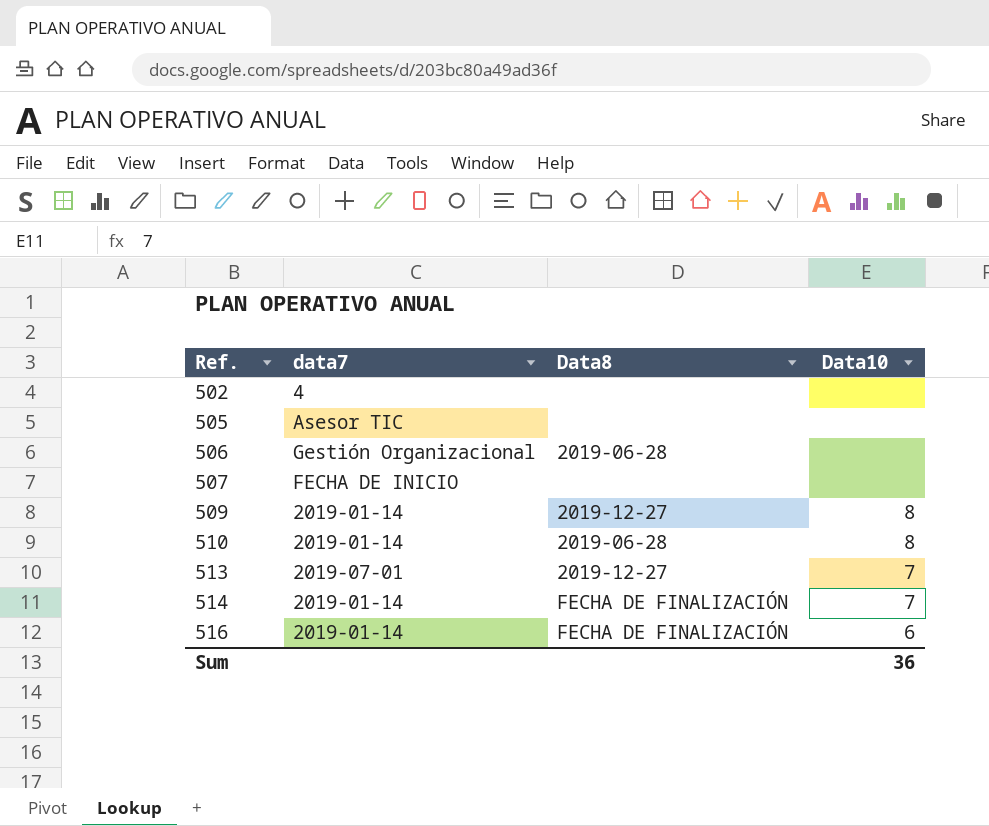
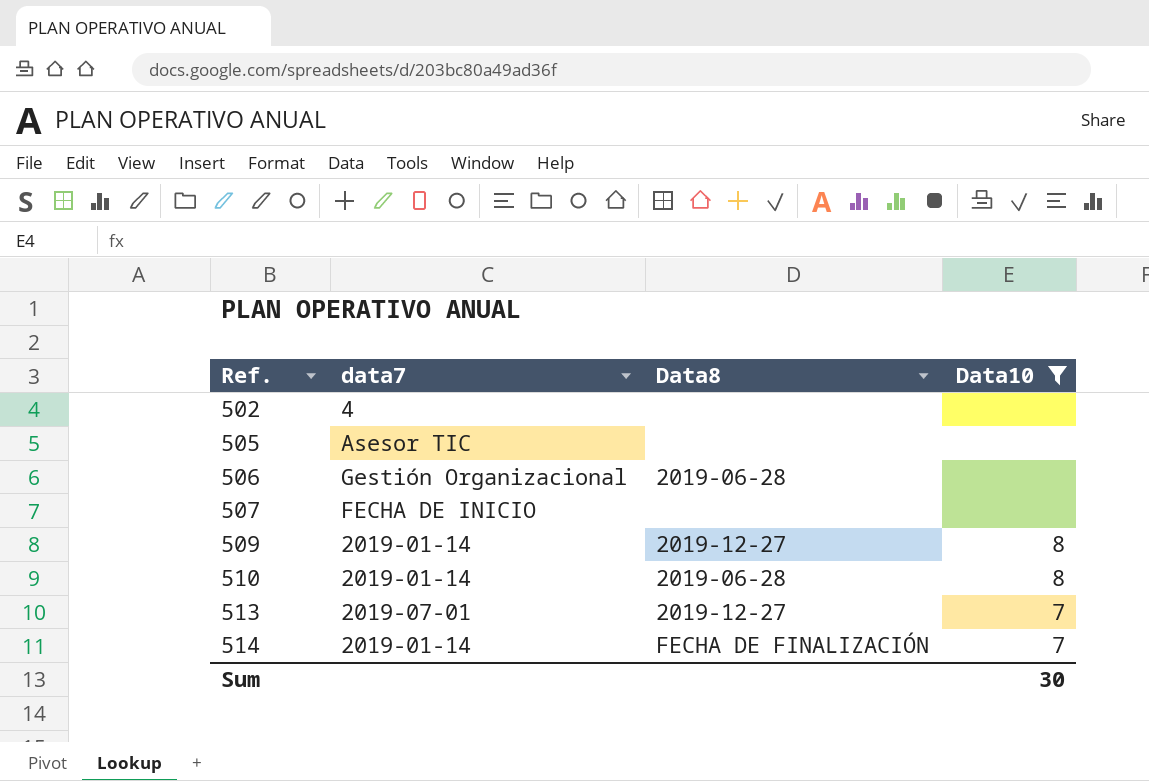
filter: none -> Data10 != 6
Sum | Data10: 36 -> 30

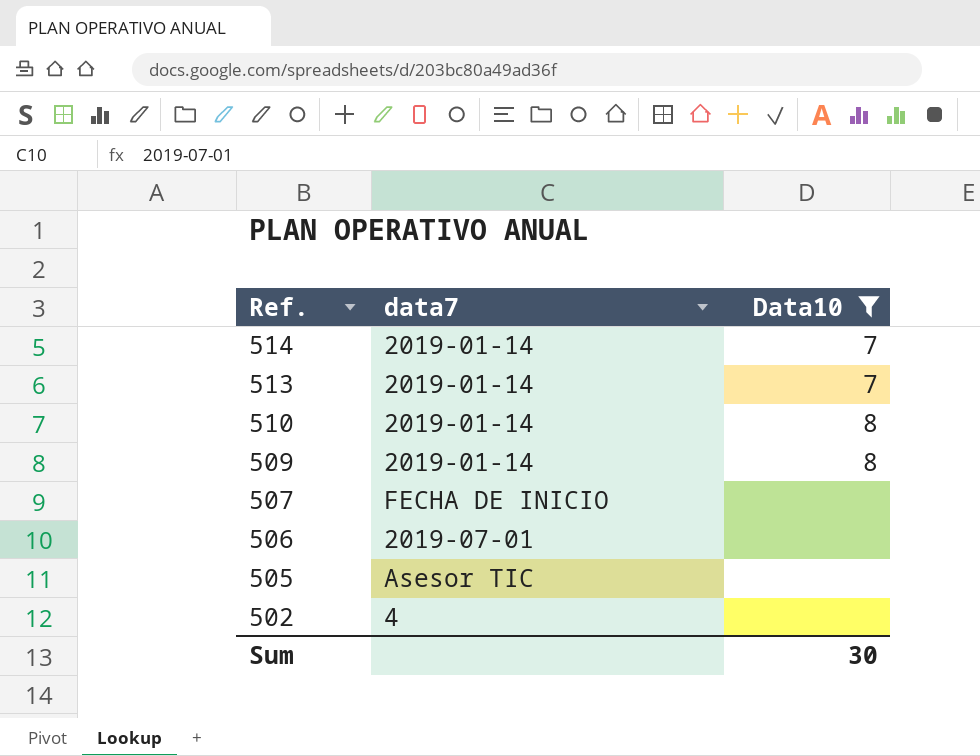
row order: Ref. ascending -> Ref. descending
column Data8 | position: 3 -> none
513 | data7: 2019-07-01 -> 2019-01-14
506 | data7: Gestión Organizacional -> 2019-07-01

